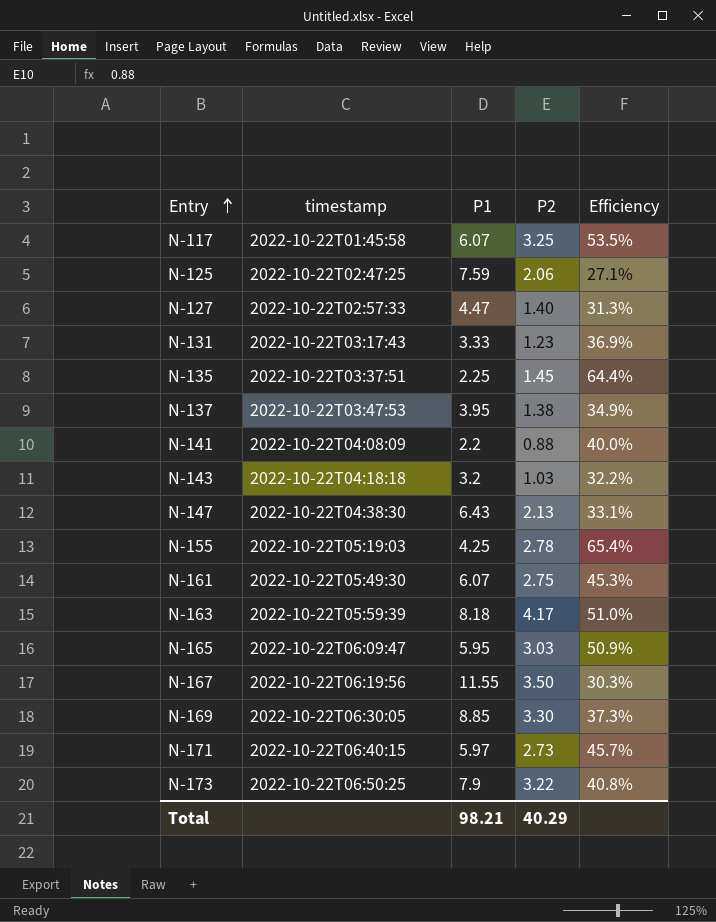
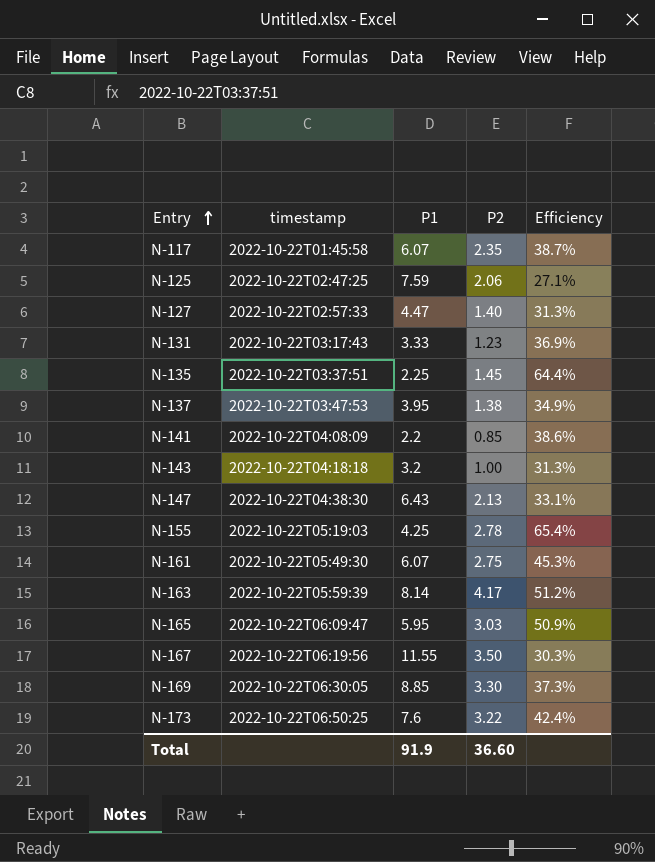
row N-171: 2022-10-22T06:40:15 | 5.97 | 2.73 | 45.7% -> none
N-117 | P2: 3.25 -> 2.35
N-117 | Efficiency: 53.5% -> 38.7%
N-141 | P2: 0.88 -> 0.85
N-141 | Efficiency: 40.0% -> 38.6%
N-143 | P2: 1.03 -> 1.00
N-143 | Efficiency: 32.2% -> 31.3%
N-163 | P1: 8.18 -> 8.14
N-163 | Efficiency: 51.0% -> 51.2%
N-173 | P1: 7.9 -> 7.6
N-173 | Efficiency: 40.8% -> 42.4%
Total | P1: 98.21 -> 91.9
Total | P2: 40.29 -> 36.60

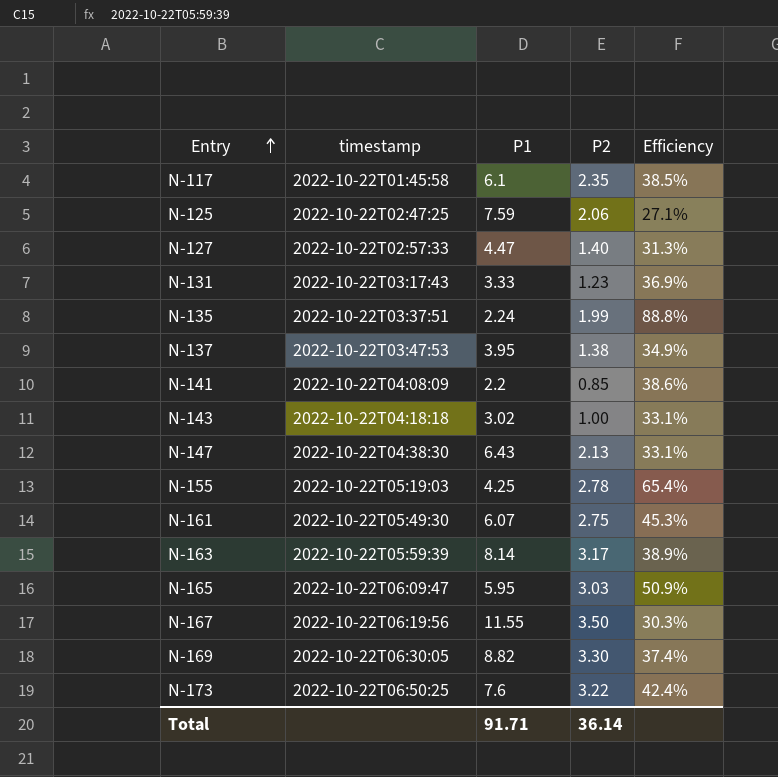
N-117 | P1: 6.07 -> 6.1
N-117 | Efficiency: 38.7% -> 38.5%
N-135 | P1: 2.25 -> 2.24
N-135 | P2: 1.45 -> 1.99
N-135 | Efficiency: 64.4% -> 88.8%
N-143 | P1: 3.2 -> 3.02
N-143 | Efficiency: 31.3% -> 33.1%
N-163 | P2: 4.17 -> 3.17
N-163 | Efficiency: 51.2% -> 38.9%
N-169 | P1: 8.85 -> 8.82
N-169 | Efficiency: 37.3% -> 37.4%
Total | P1: 91.9 -> 91.71
Total | P2: 36.60 -> 36.14

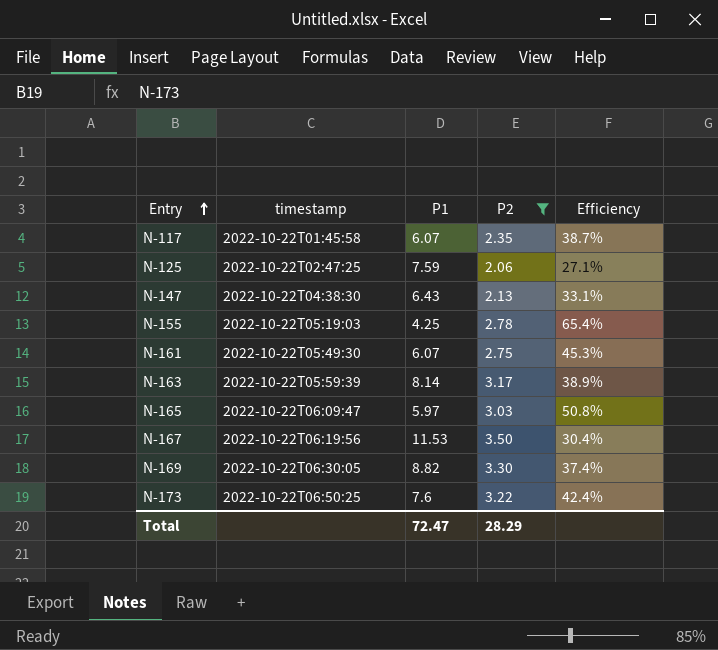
filter: none -> P2 >= 2.06
N-117 | P1: 6.1 -> 6.07
N-117 | Efficiency: 38.5% -> 38.7%
N-165 | P1: 5.95 -> 5.97
N-165 | Efficiency: 50.9% -> 50.8%
N-167 | P1: 11.55 -> 11.53
N-167 | Efficiency: 30.3% -> 30.4%
Total | P1: 91.71 -> 72.47
Total | P2: 36.14 -> 28.29

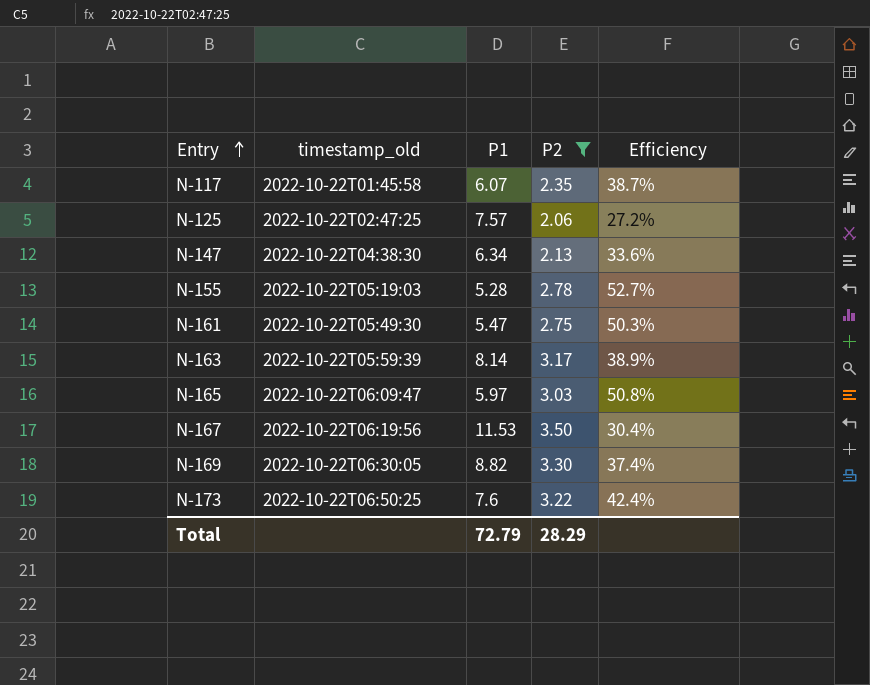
column name: timestamp -> timestamp_old
N-125 | P1: 7.59 -> 7.57
N-125 | Efficiency: 27.1% -> 27.2%
N-147 | P1: 6.43 -> 6.34
N-147 | Efficiency: 33.1% -> 33.6%
N-155 | P1: 4.25 -> 5.28
N-155 | Efficiency: 65.4% -> 52.7%
N-161 | P1: 6.07 -> 5.47
N-161 | Efficiency: 45.3% -> 50.3%
Total | P1: 72.47 -> 72.79

